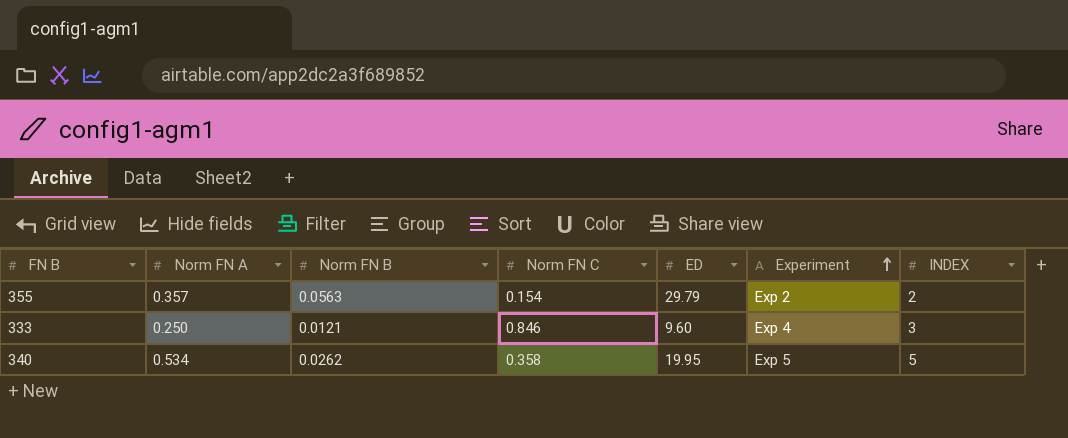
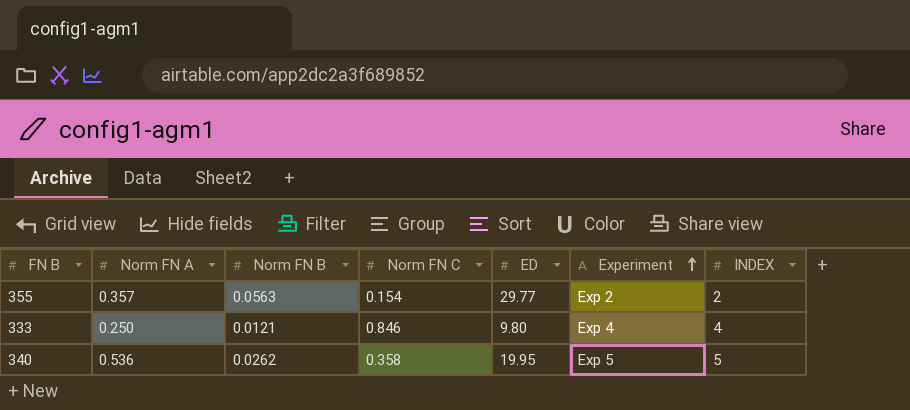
355 | ED: 29.79 -> 29.77
333 | ED: 9.60 -> 9.80
333 | INDEX: 3 -> 4
340 | Norm FN A: 0.534 -> 0.536

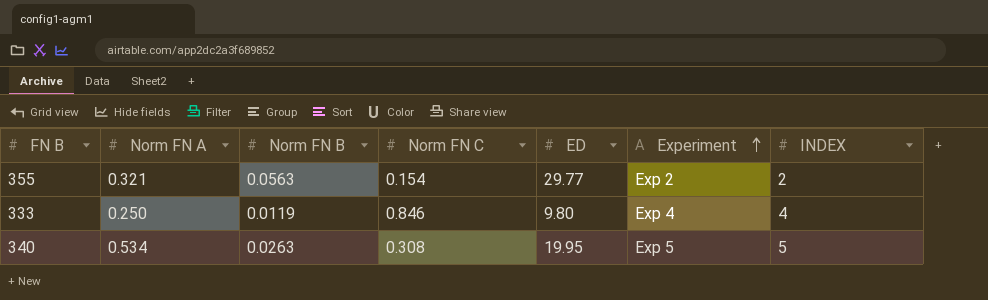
355 | Norm FN A: 0.357 -> 0.321
333 | Norm FN B: 0.0121 -> 0.0119
340 | Norm FN A: 0.536 -> 0.534
340 | Norm FN B: 0.0262 -> 0.0263
340 | Norm FN C: 0.358 -> 0.308

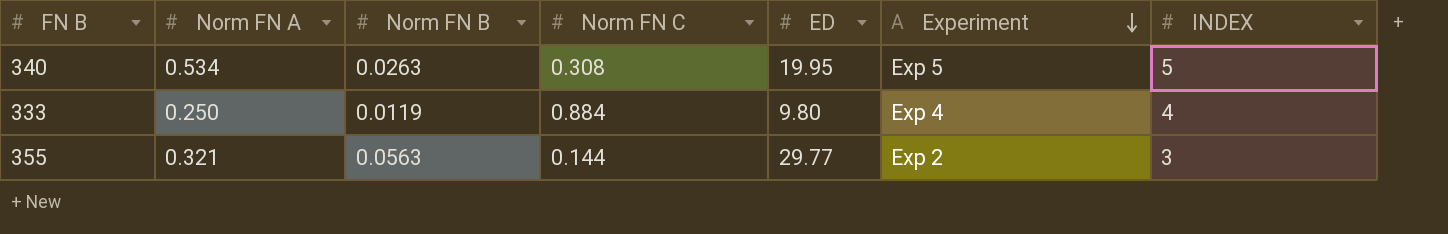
row order: Experiment ascending -> Experiment descending
333 | Norm FN C: 0.846 -> 0.884
355 | Norm FN C: 0.154 -> 0.144
355 | INDEX: 2 -> 3

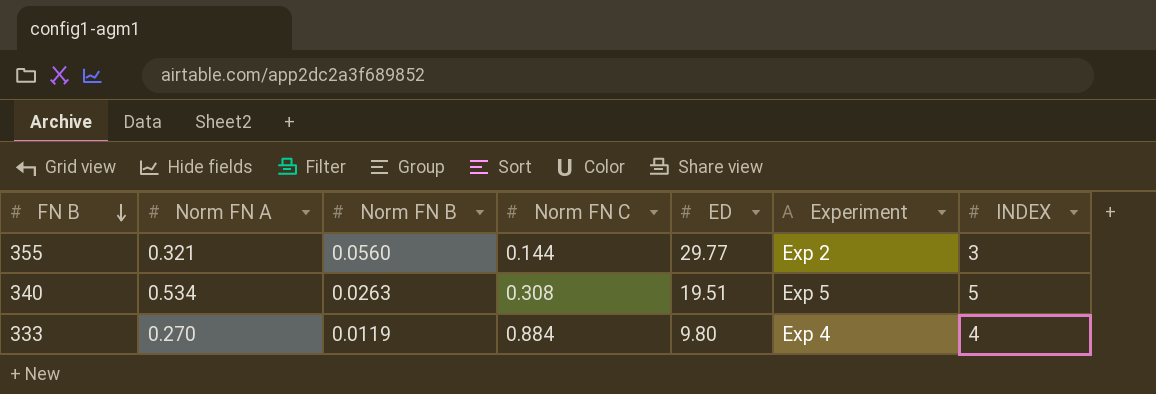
row order: Experiment descending -> FN B descending
355 | Norm FN B: 0.0563 -> 0.0560
340 | ED: 19.95 -> 19.51
333 | Norm FN A: 0.250 -> 0.270

